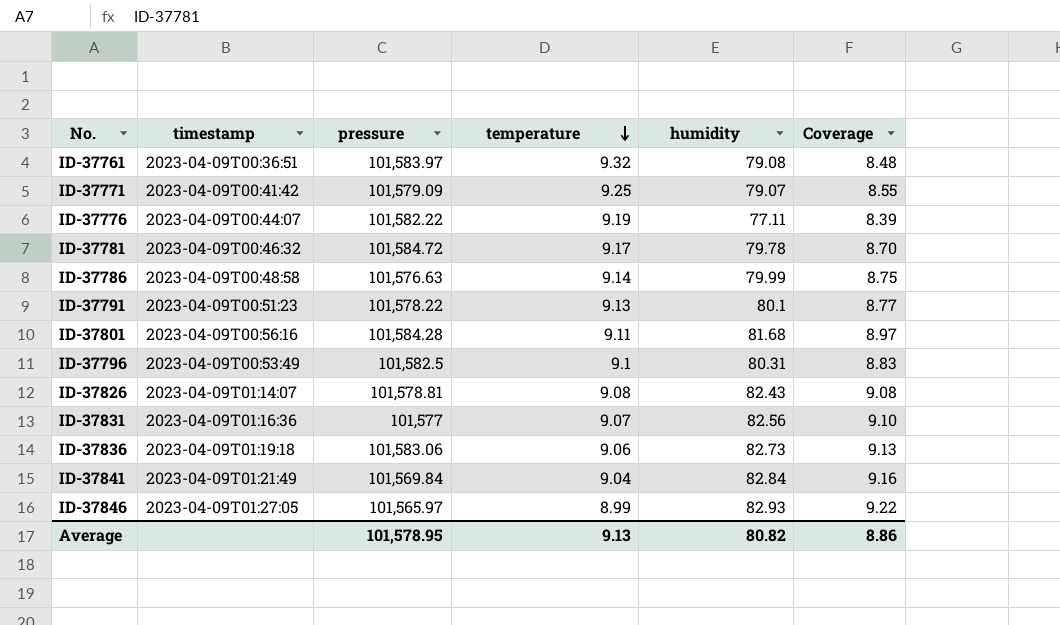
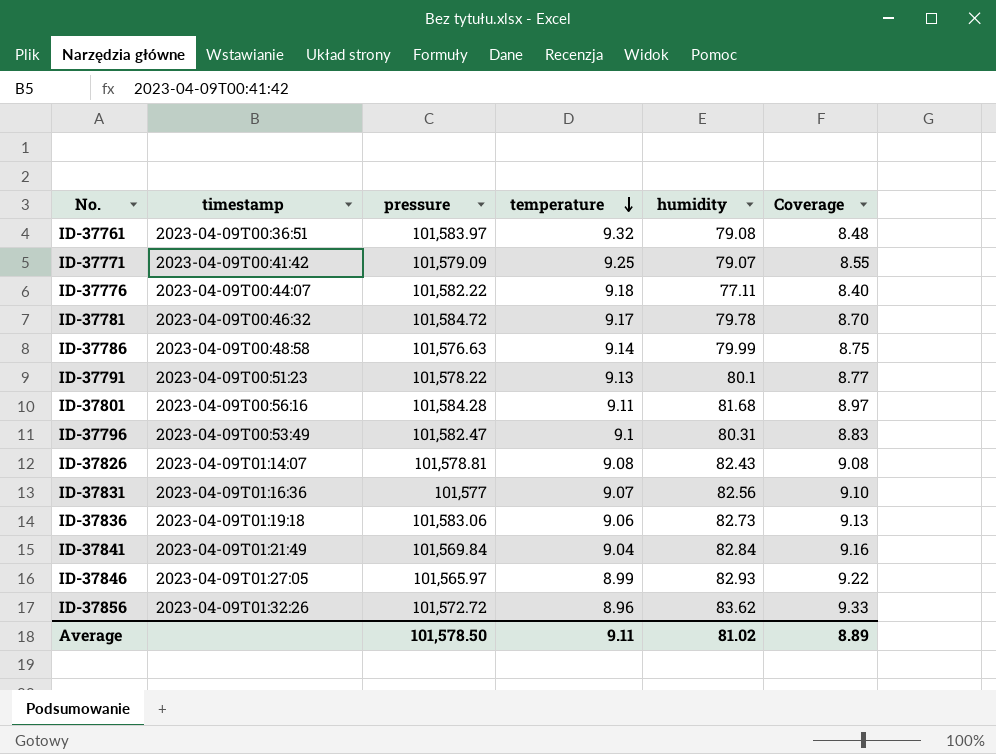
ID-37776 | temperature: 9.19 -> 9.18
ID-37776 | Coverage: 8.39 -> 8.40
ID-37796 | pressure: 101,582.5 -> 101,582.47
row ID-37856: none -> 2023-04-09T01:32:26 | 101,572.72 | 8.96 | 83.62 | 9.33
Average | pressure: 101,578.95 -> 101,578.50
Average | temperature: 9.13 -> 9.11
Average | humidity: 80.82 -> 81.02
Average | Coverage: 8.86 -> 8.89

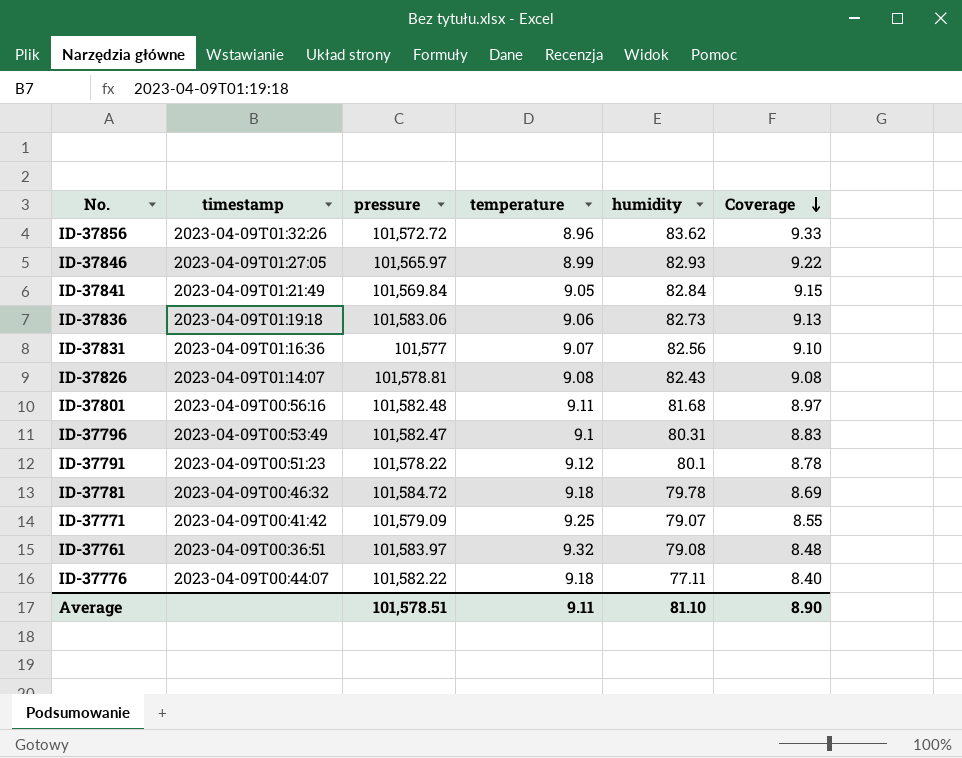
row order: temperature descending -> Coverage descending
row ID-37786: 2023-04-09T00:48:58 | 101,576.63 | 9.14 | 79.99 | 8.75 -> none
ID-37841 | temperature: 9.04 -> 9.05
ID-37841 | Coverage: 9.16 -> 9.15
ID-37801 | pressure: 101,584.28 -> 101,582.48
ID-37791 | temperature: 9.13 -> 9.12
ID-37791 | Coverage: 8.77 -> 8.78
ID-37781 | temperature: 9.17 -> 9.18
ID-37781 | Coverage: 8.70 -> 8.69
Average | pressure: 101,578.50 -> 101,578.51
Average | humidity: 81.02 -> 81.10
Average | Coverage: 8.89 -> 8.90

